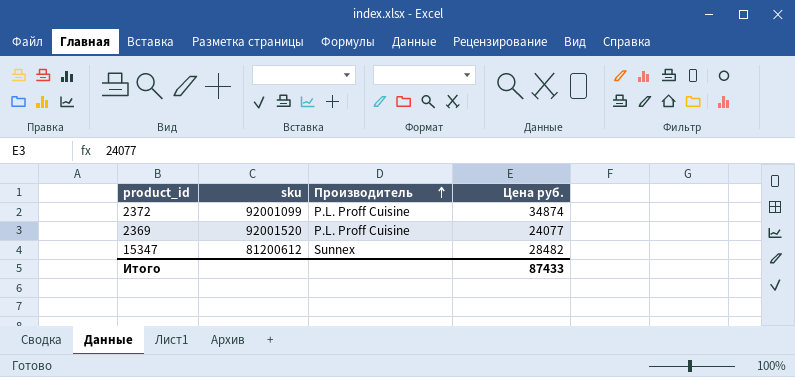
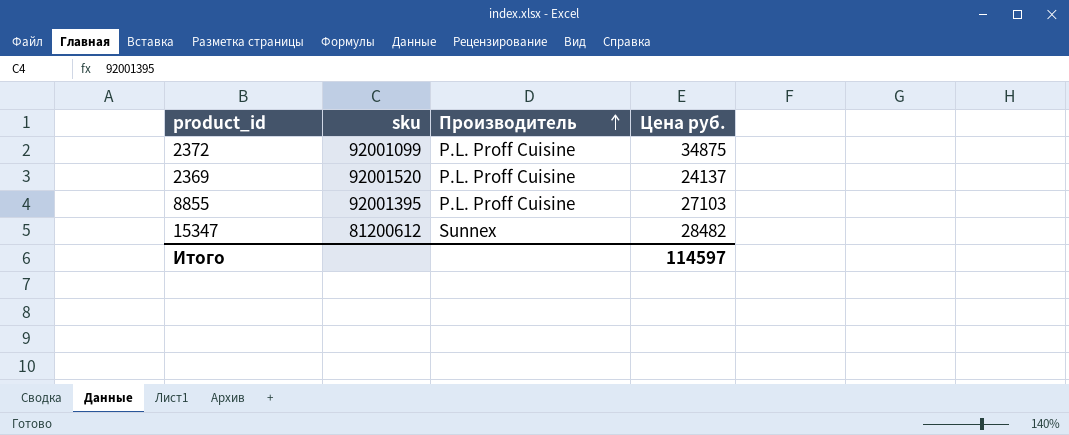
2372 | Цена руб.: 34874 -> 34875
2369 | Цена руб.: 24077 -> 24137
row 8855: none -> 92001395 | P.L. Proff Cuisine | 27103
Итого | Цена руб.: 87433 -> 114597

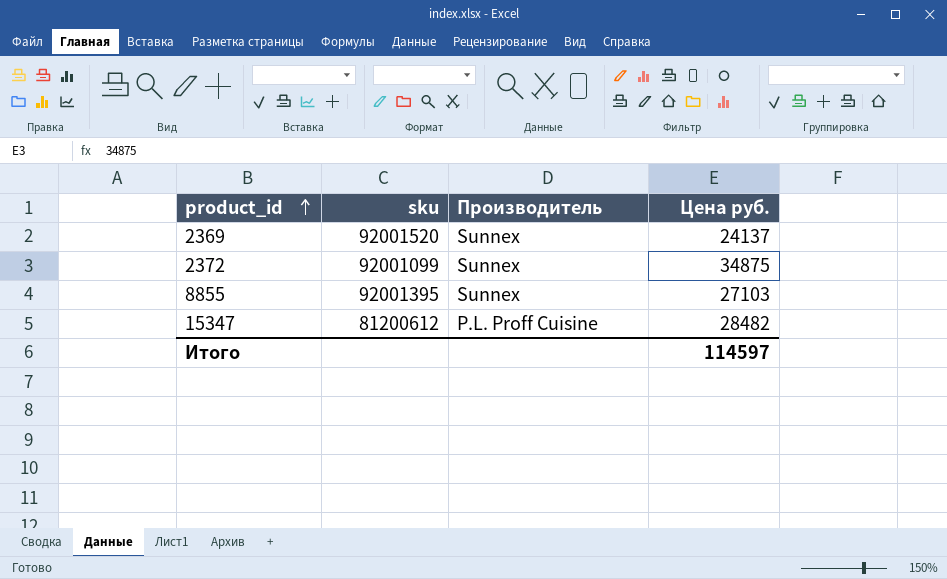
row order: Производитель ascending -> product_id ascending
2369 | Производитель: P.L. Proff Cuisine -> Sunnex
2372 | Производитель: P.L. Proff Cuisine -> Sunnex
8855 | Производитель: P.L. Proff Cuisine -> Sunnex
15347 | Производитель: Sunnex -> P.L. Proff Cuisine

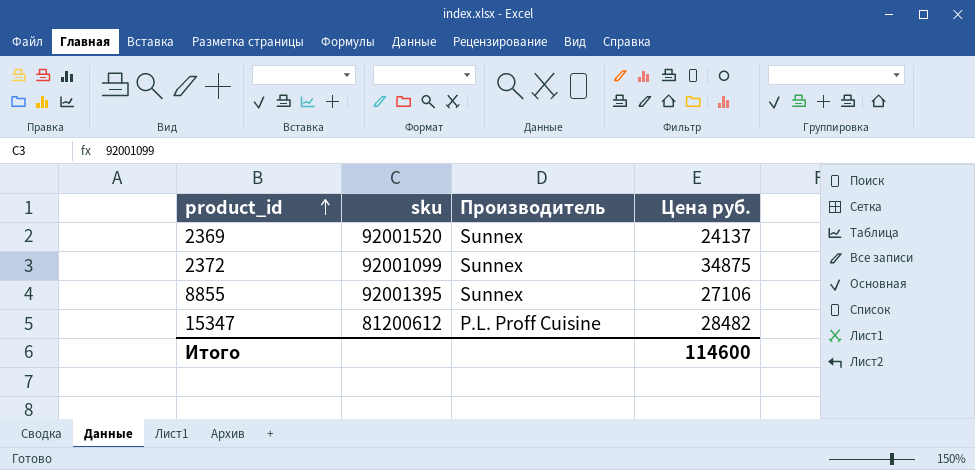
8855 | Цена руб.: 27103 -> 27106
Итого | Цена руб.: 114597 -> 114600

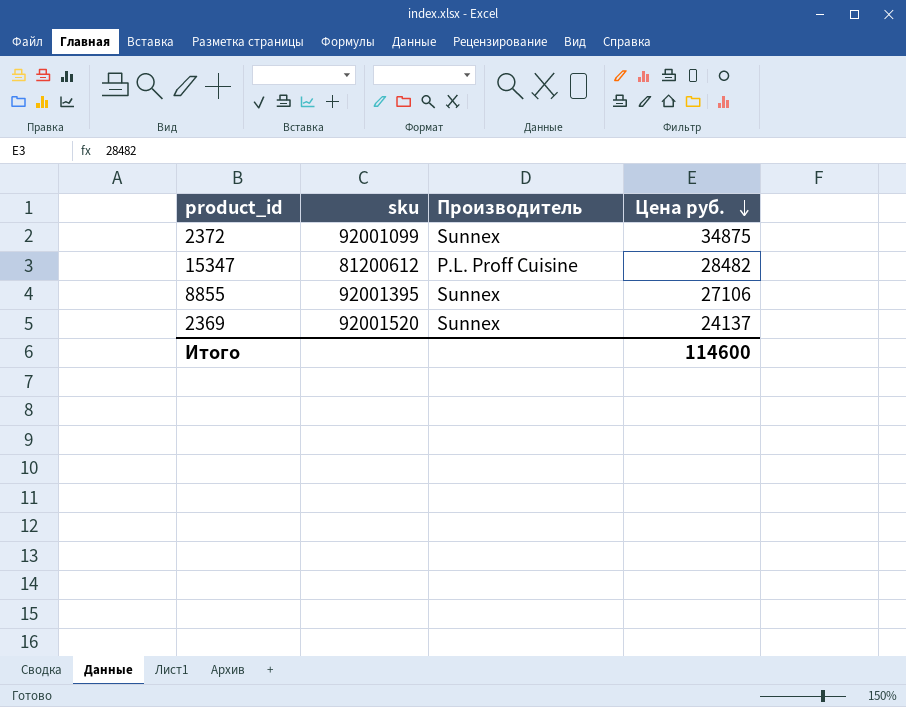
row order: product_id ascending -> Цена руб. descending

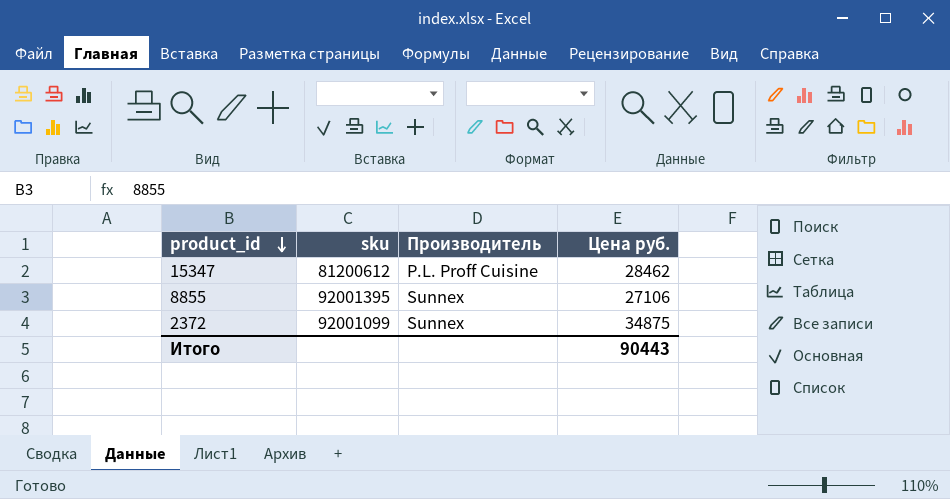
row order: Цена руб. descending -> product_id descending
row 2369: 92001520 | Sunnex | 24137 -> none
15347 | Цена руб.: 28482 -> 28462
Итого | Цена руб.: 114600 -> 90443

